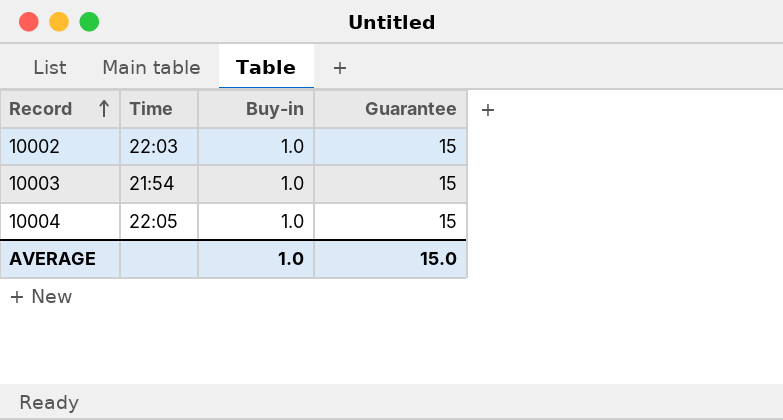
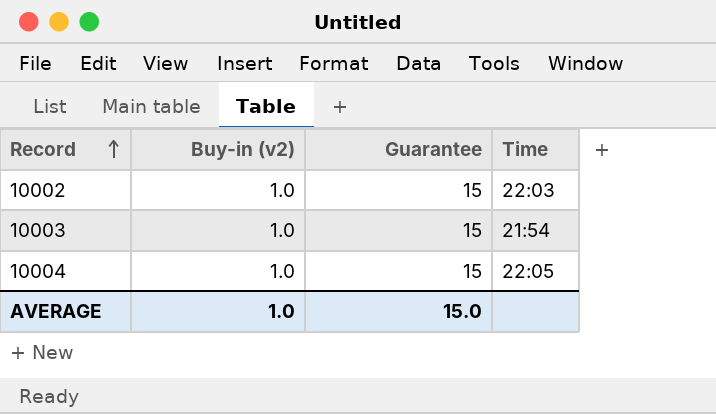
column name: Buy-in -> Buy-in (v2)
column Time | position: 2 -> 4

